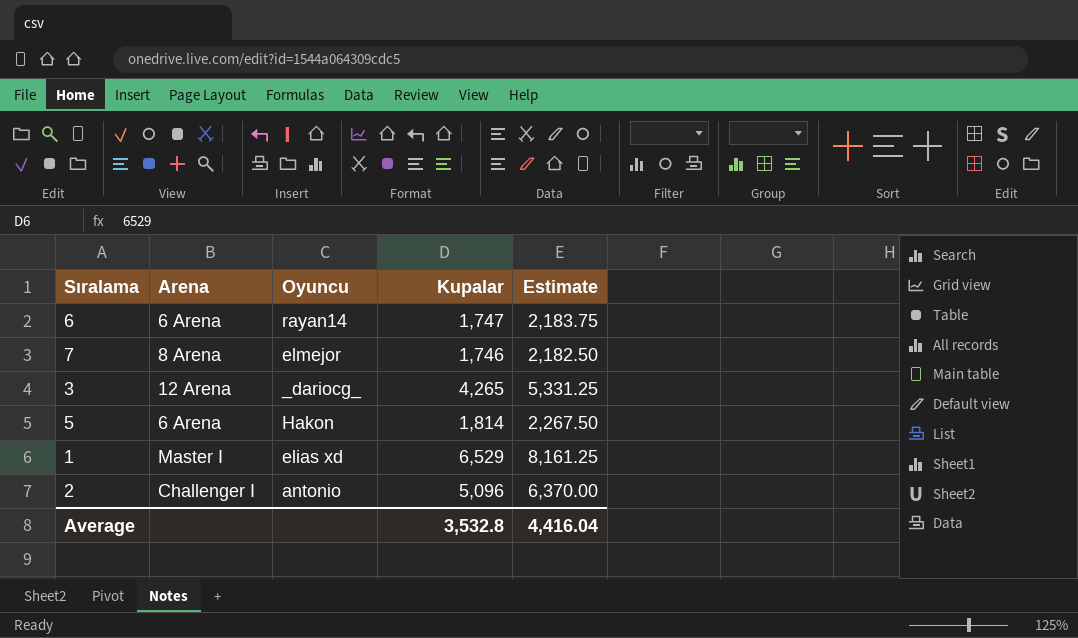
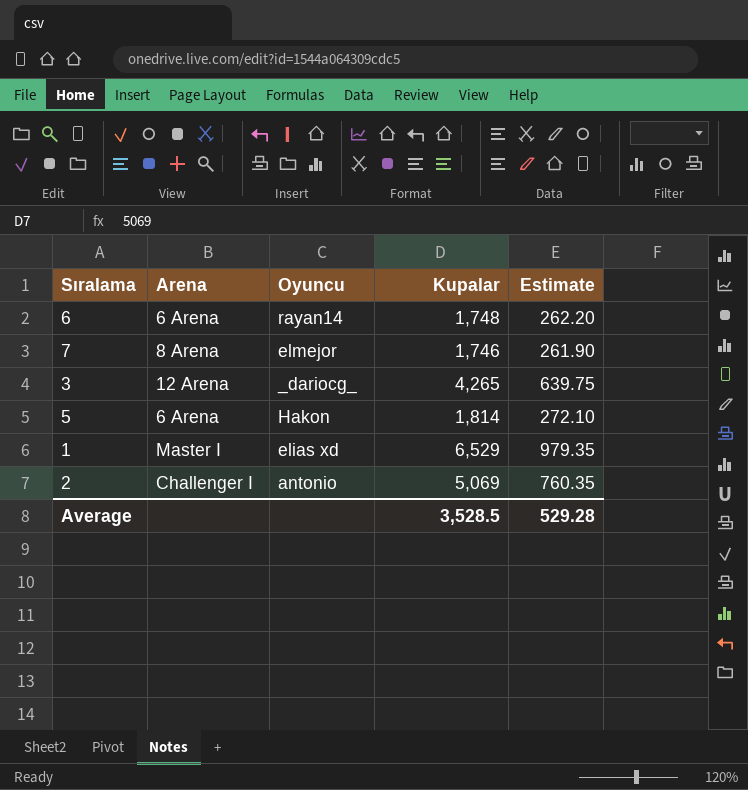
column Estimate | formula: [Kupalar] * 1.25 -> [Kupalar] * 0.15
6 | Kupalar: 1,747 -> 1,748
2 | Kupalar: 5,096 -> 5,069
Average | Kupalar: 3,532.8 -> 3,528.5
Average | Estimate: 4,416.04 -> 529.28

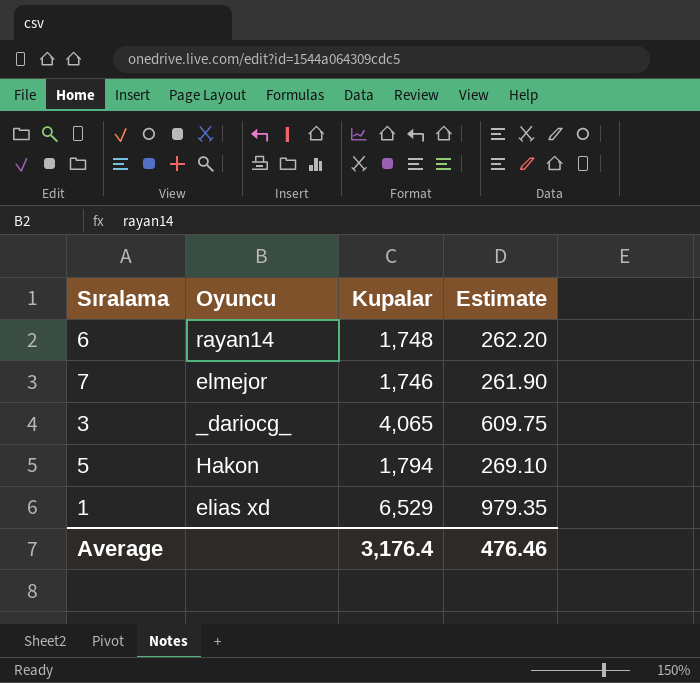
column Arena | position: 2 -> none
row 2: Challenger I | antonio | 5,069 | 760.35 -> none
3 | Kupalar: 4,265 -> 4,065
3 | Estimate: 639.75 -> 609.75
5 | Kupalar: 1,814 -> 1,794
5 | Estimate: 272.10 -> 269.10
Average | Kupalar: 3,528.5 -> 3,176.4
Average | Estimate: 529.28 -> 476.46

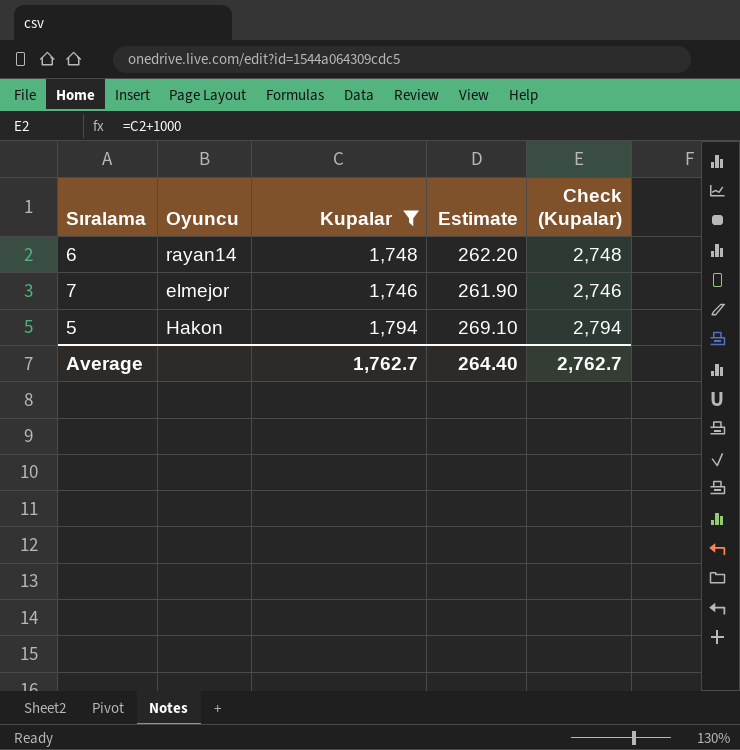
filter: none -> Kupalar <= 1,794
column Check (Kupalar) | formula: none -> [Kupalar] + 1000
Average | Kupalar: 3,176.4 -> 1,762.7
Average | Estimate: 476.46 -> 264.40

